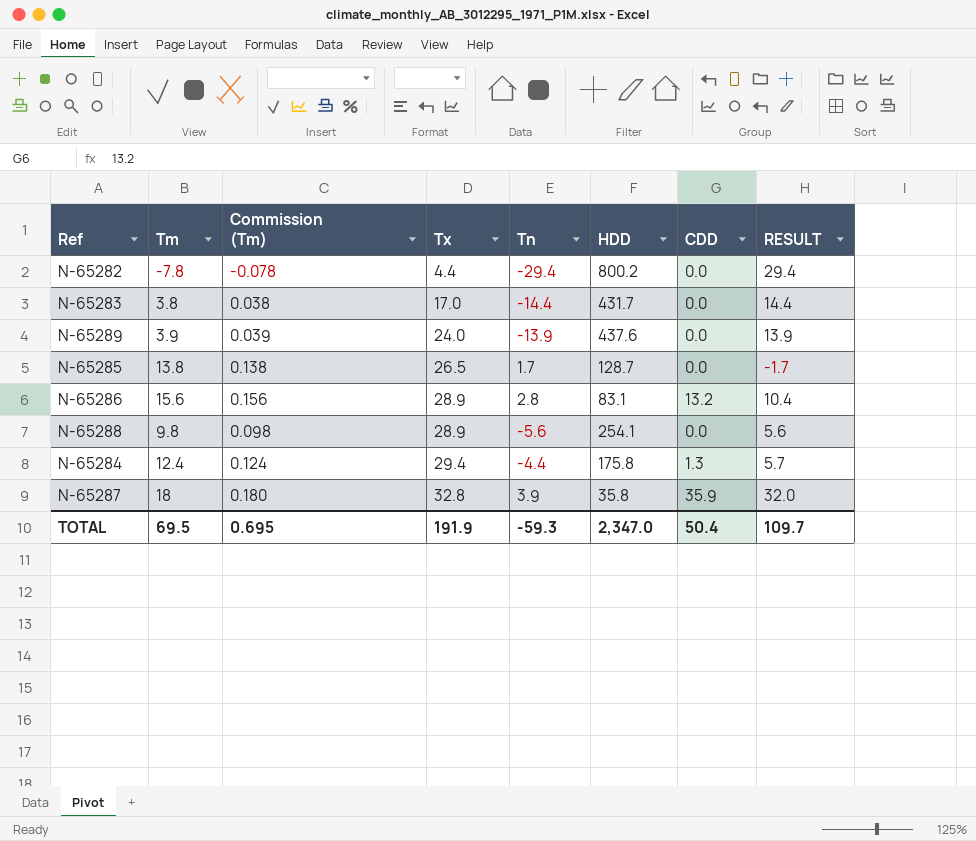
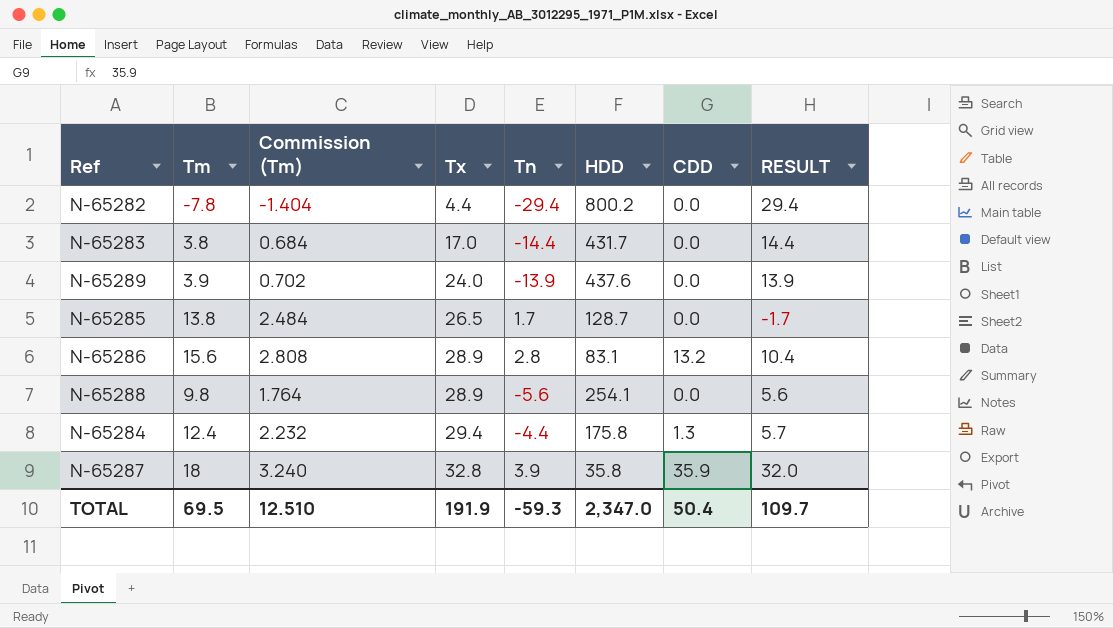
column Commission (Tm) | formula: [Tm] * 0.01 -> [Tm] * 0.18
TOTAL | Commission (Tm): 0.695 -> 12.510

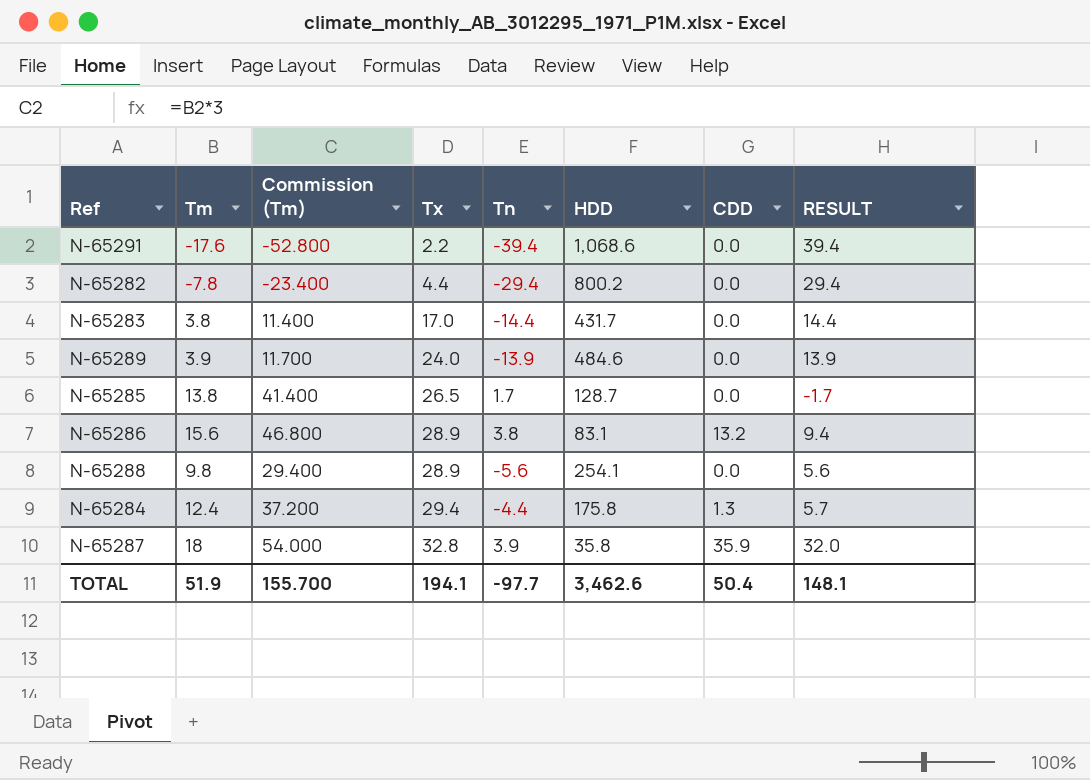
column Commission (Tm) | formula: [Tm] * 0.18 -> [Tm] * 3
row N-65291: none -> -17.6 | -52.800 | 2.2 | -39.4 | 1,068.6 | 0.0 | 39.4
N-65289 | HDD: 437.6 -> 484.6
N-65286 | Tn: 2.8 -> 3.8
N-65286 | RESULT: 10.4 -> 9.4
TOTAL | Tm: 69.5 -> 51.9
TOTAL | Commission (Tm): 12.510 -> 155.700
TOTAL | Tx: 191.9 -> 194.1
TOTAL | Tn: -59.3 -> -97.7
TOTAL | HDD: 2,347.0 -> 3,462.6
TOTAL | RESULT: 109.7 -> 148.1

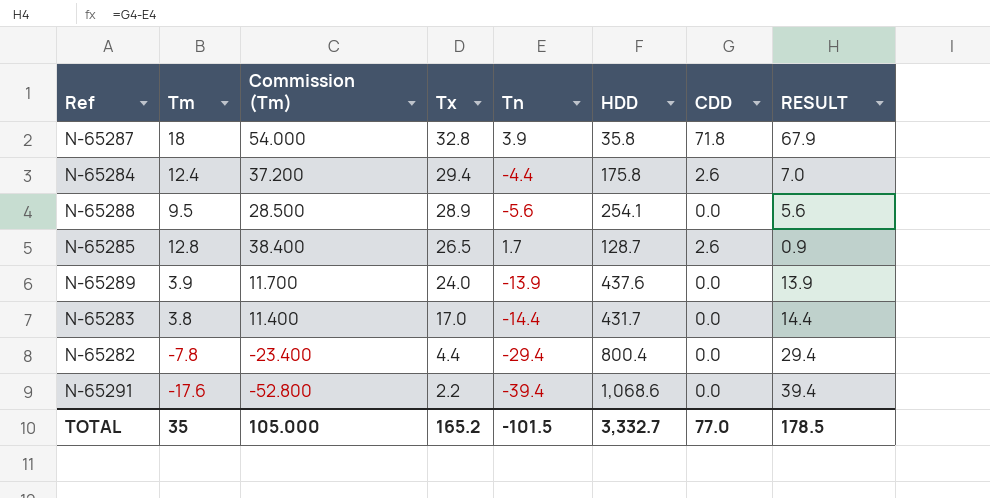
row order: Tx ascending -> Tx descending
row N-65286: 15.6 | 46.800 | 28.9 | 3.8 | 83.1 | 13.2 | 9.4 -> none
N-65287 | CDD: 35.9 -> 71.8
N-65287 | RESULT: 32.0 -> 67.9
N-65284 | CDD: 1.3 -> 2.6
N-65284 | RESULT: 5.7 -> 7.0
N-65288 | Tm: 9.8 -> 9.5
N-65288 | Commission (Tm): 29.400 -> 28.500
N-65285 | Tm: 13.8 -> 12.8
N-65285 | Commission (Tm): 41.400 -> 38.400
N-65285 | CDD: 0.0 -> 2.6
N-65285 | RESULT: -1.7 -> 0.9
N-65289 | HDD: 484.6 -> 437.6
N-65282 | HDD: 800.2 -> 800.4
TOTAL | Tm: 51.9 -> 35
TOTAL | Commission (Tm): 155.700 -> 105.000
TOTAL | Tx: 194.1 -> 165.2
TOTAL | Tn: -97.7 -> -101.5
TOTAL | HDD: 3,462.6 -> 3,332.7
TOTAL | CDD: 50.4 -> 77.0
TOTAL | RESULT: 148.1 -> 178.5

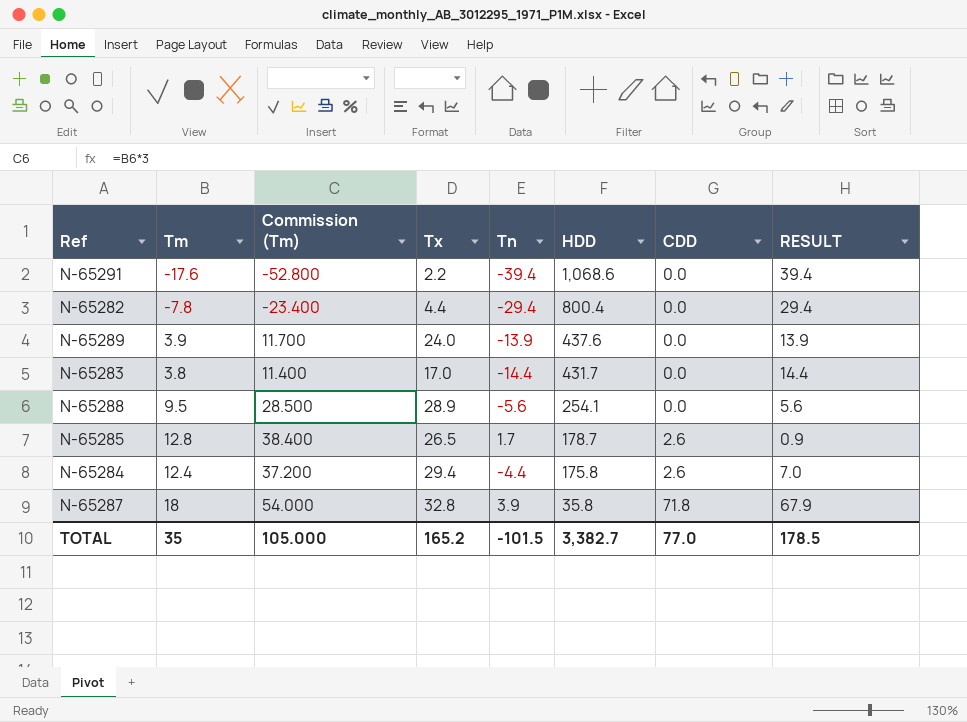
row order: Tx descending -> HDD descending
N-65285 | HDD: 128.7 -> 178.7
TOTAL | HDD: 3,332.7 -> 3,382.7

